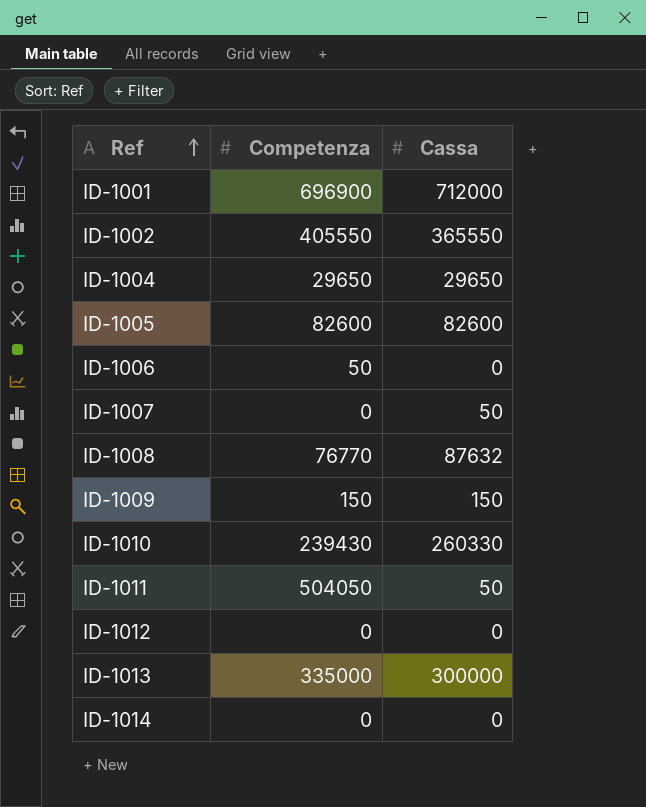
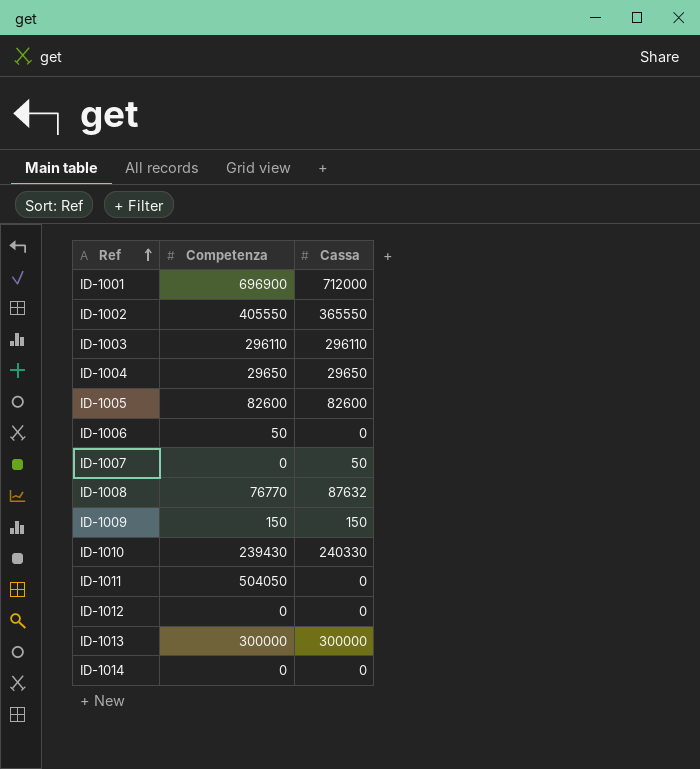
row ID-1003: none -> 296110 | 296110
ID-1010 | Cassa: 260330 -> 240330
ID-1011 | Cassa: 50 -> 0
ID-1013 | Competenza: 335000 -> 300000

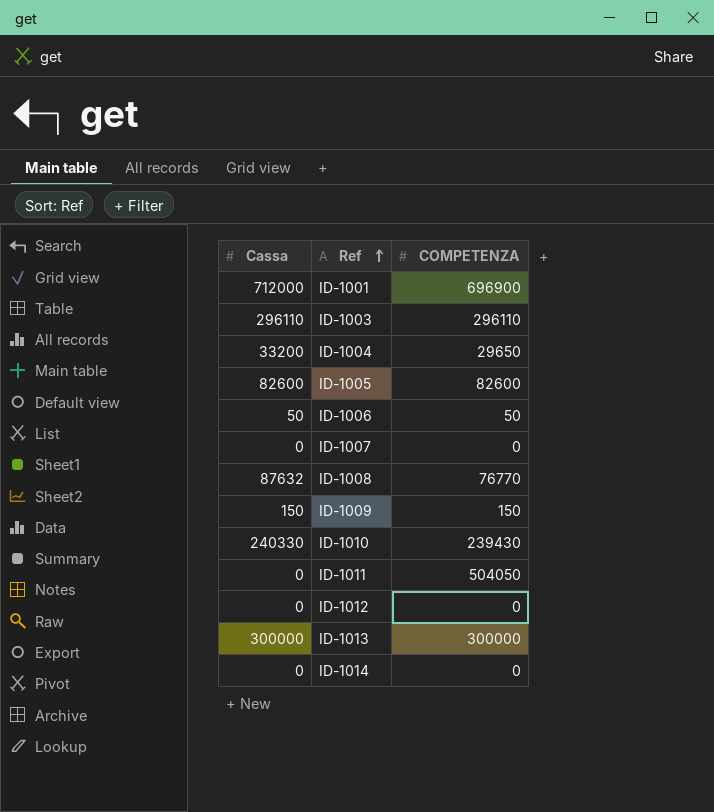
column Cassa | position: 3 -> 1
column name: Competenza -> COMPETENZA
row ID-1002: 405550 | 365550 -> none
ID-1004 | Cassa: 29650 -> 33200
ID-1006 | Cassa: 0 -> 50
ID-1007 | Cassa: 50 -> 0

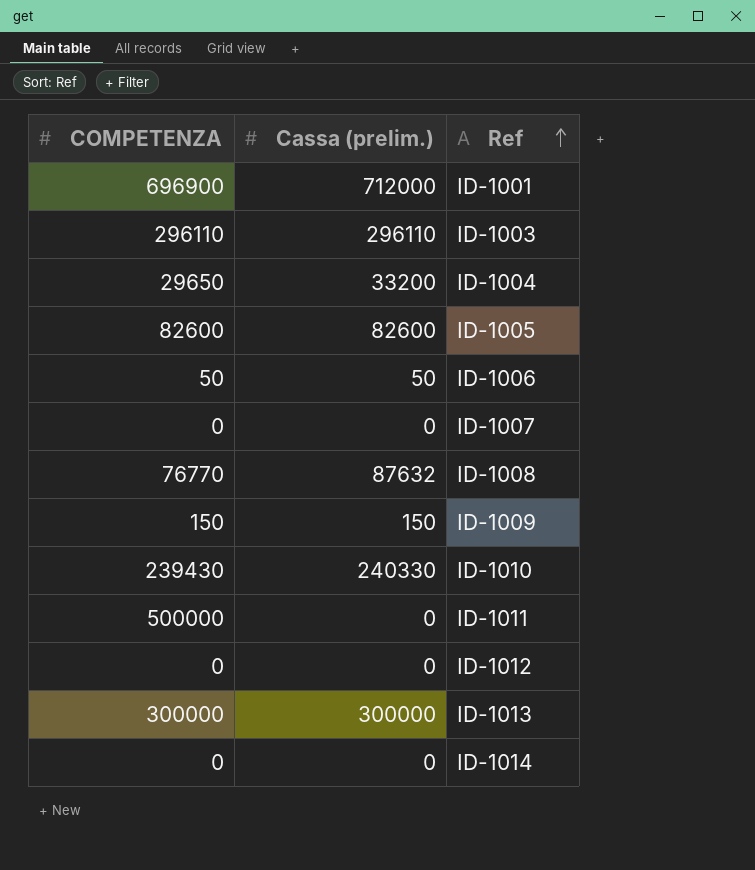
column COMPETENZA | position: 3 -> 1
column name: Cassa -> Cassa (prelim.)
ID-1011 | COMPETENZA: 504050 -> 500000

